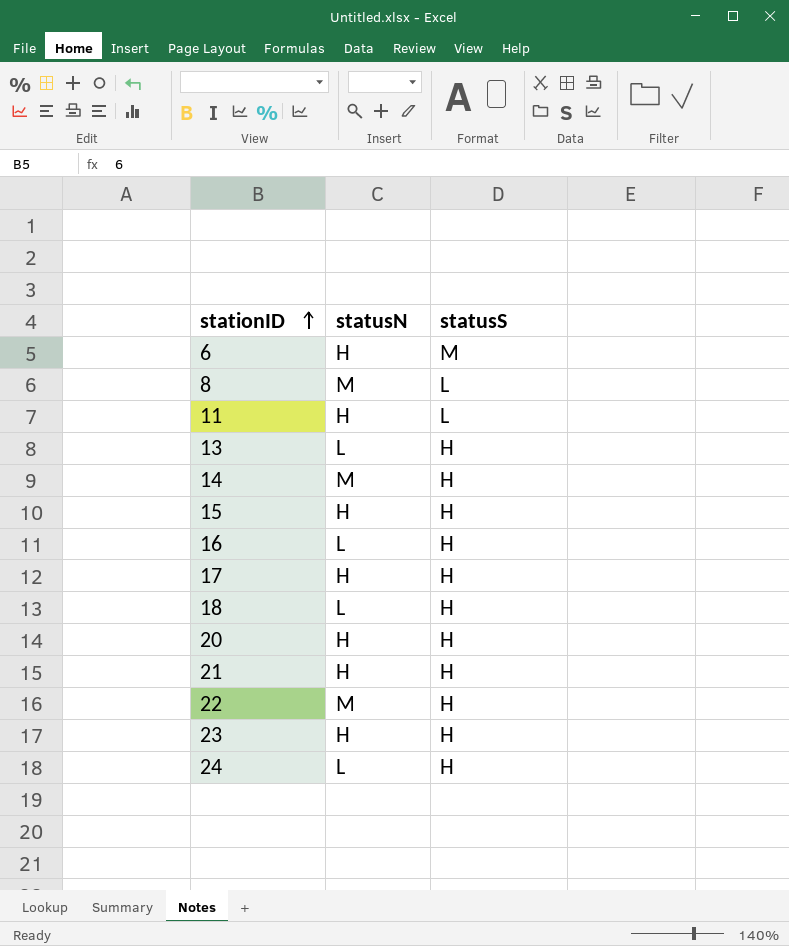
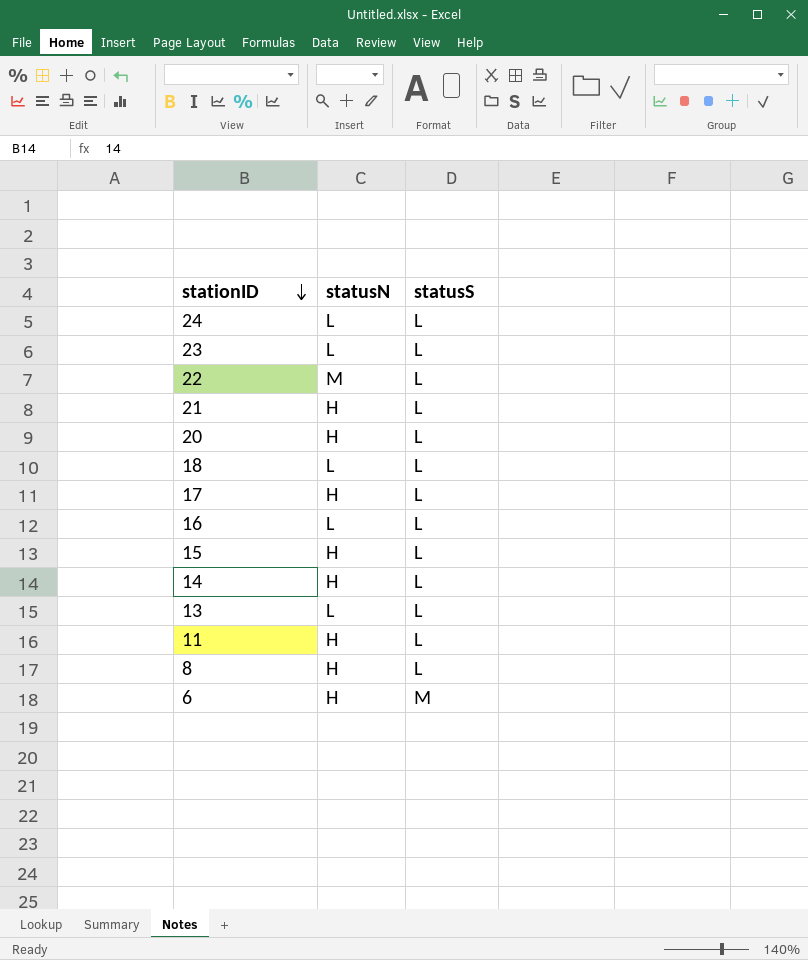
row order: stationID ascending -> stationID descending
24 | statusS: H -> L
23 | statusN: H -> L
23 | statusS: H -> L
22 | statusS: H -> L
21 | statusS: H -> L
20 | statusS: H -> L
18 | statusS: H -> L
17 | statusS: H -> L
16 | statusS: H -> L
15 | statusS: H -> L
14 | statusN: M -> H
14 | statusS: H -> L
13 | statusS: H -> L
8 | statusN: M -> H

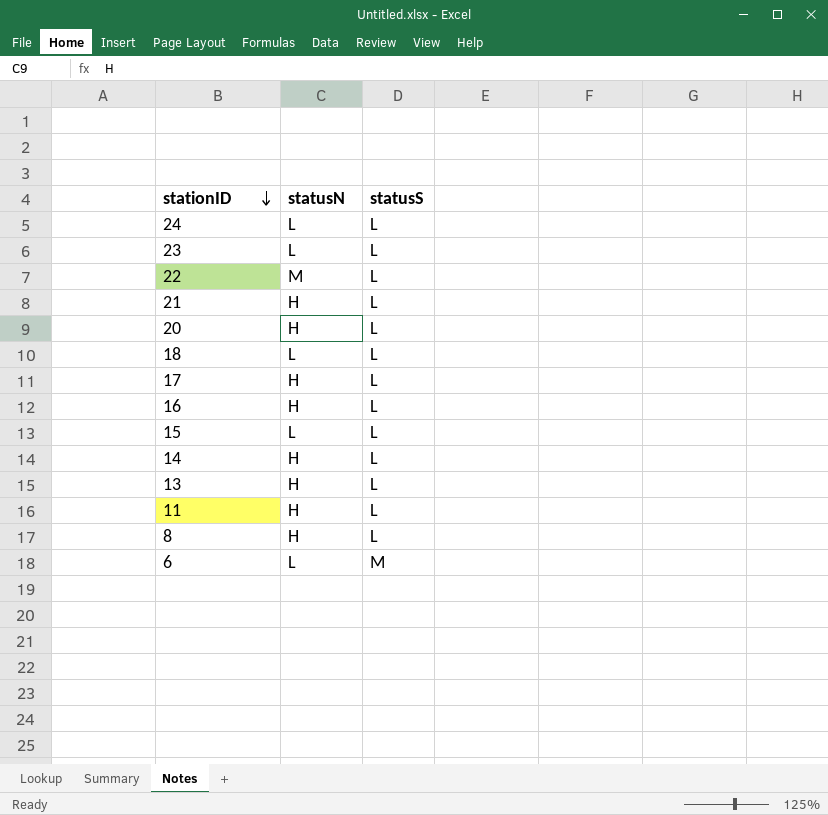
16 | statusN: L -> H
15 | statusN: H -> L
13 | statusN: L -> H
6 | statusN: H -> L

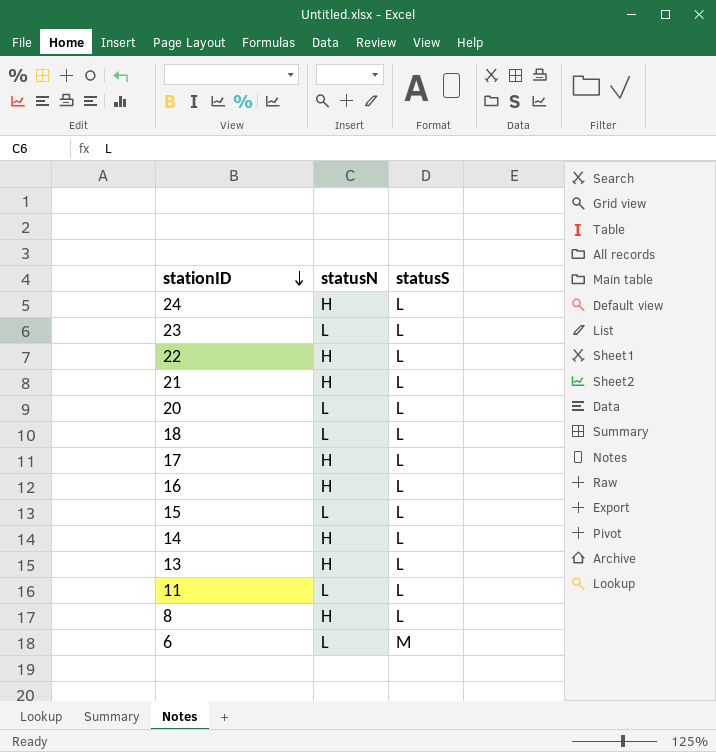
24 | statusN: L -> H
22 | statusN: M -> H
20 | statusN: H -> L
11 | statusN: H -> L

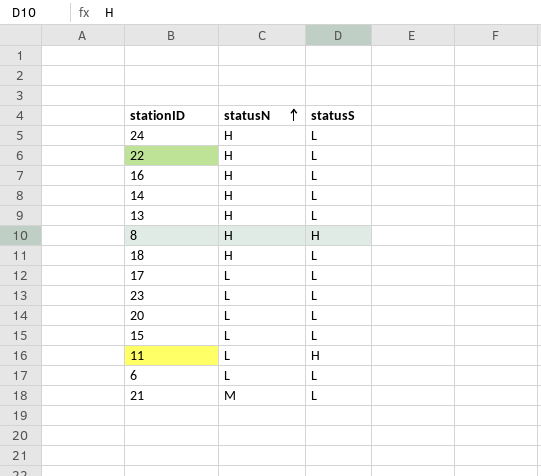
row order: stationID descending -> statusN ascending
8 | statusS: L -> H
18 | statusN: L -> H
17 | statusN: H -> L
11 | statusS: L -> H
6 | statusS: M -> L
21 | statusN: H -> M

